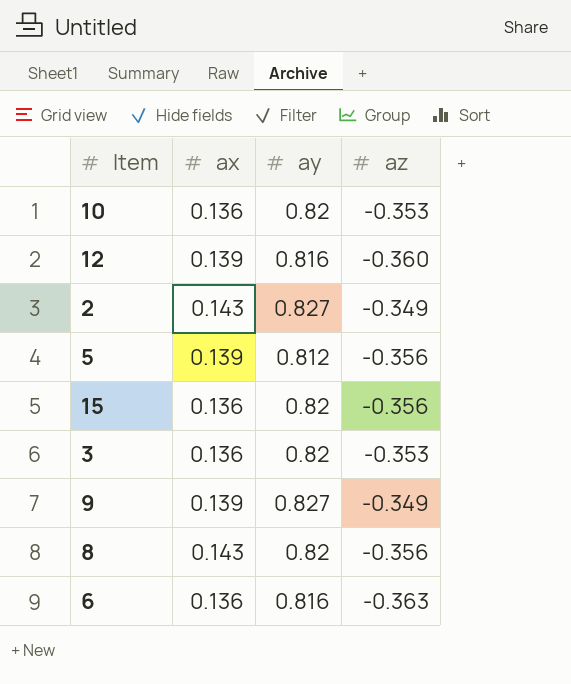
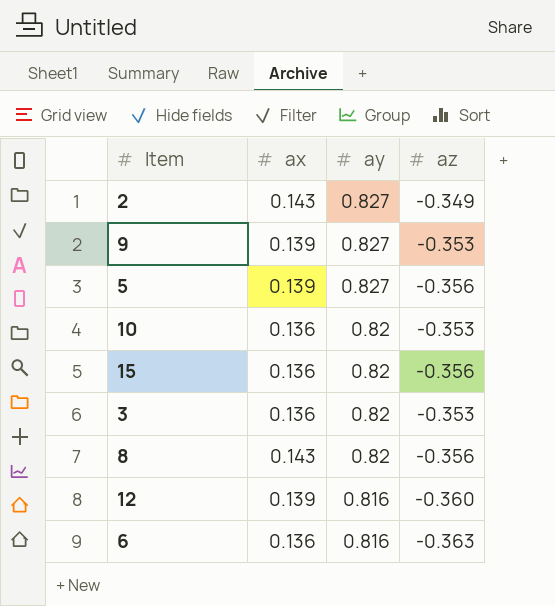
row order: none -> ay descending
9 | az: -0.349 -> -0.353
5 | ay: 0.812 -> 0.827

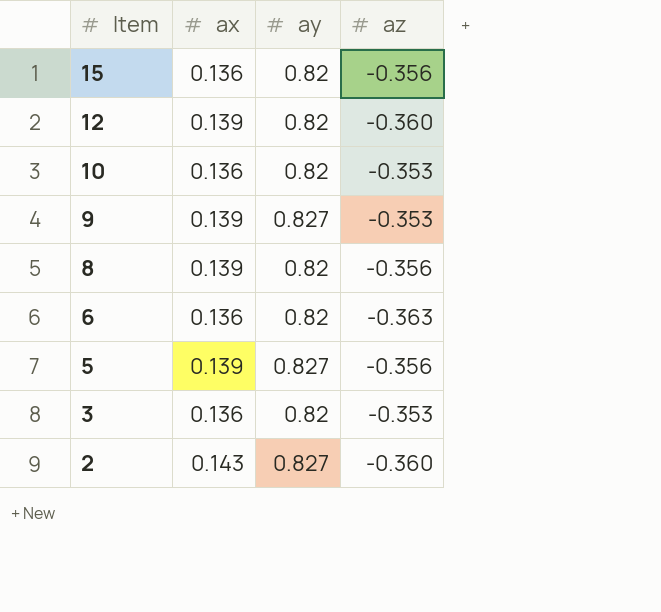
row order: ay descending -> Item descending
12 | ay: 0.816 -> 0.82
8 | ax: 0.143 -> 0.139
6 | ay: 0.816 -> 0.82
2 | az: -0.349 -> -0.360

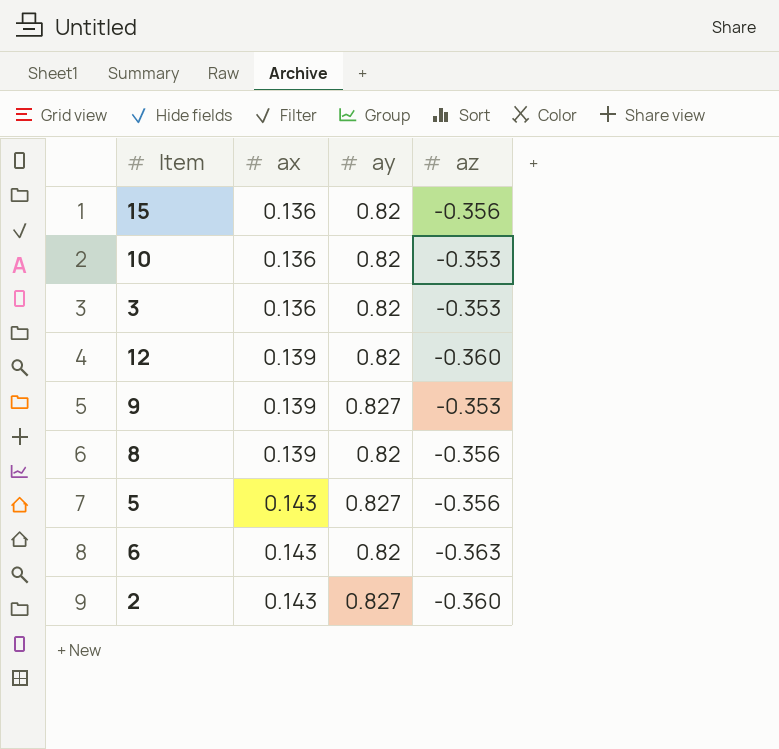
row order: Item descending -> ax ascending
5 | ax: 0.139 -> 0.143
6 | ax: 0.136 -> 0.143

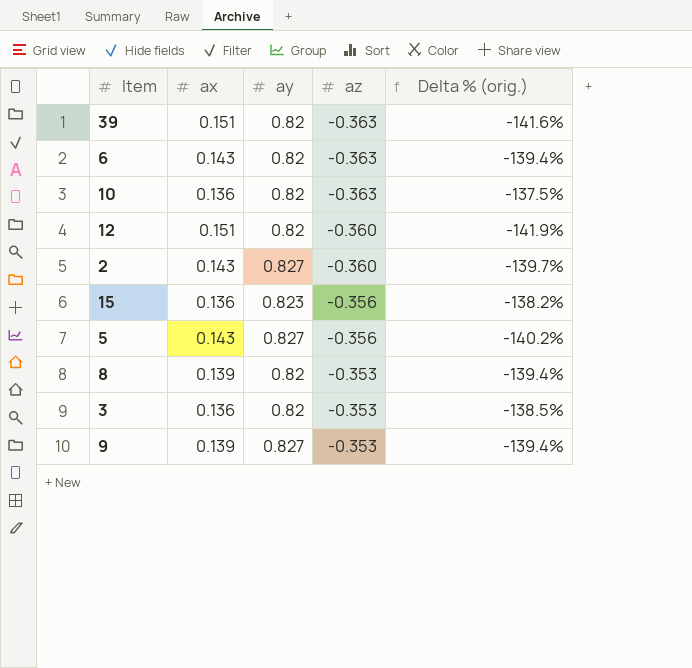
row order: ax ascending -> az ascending
column Delta % (orig.) | formula: none -> ([ax] - [az]) / [az]
row 39: none -> 0.151 | 0.82 | -0.363 | -141.6%
10 | az: -0.353 -> -0.363
12 | ax: 0.139 -> 0.151
15 | ay: 0.82 -> 0.823
8 | az: -0.356 -> -0.353

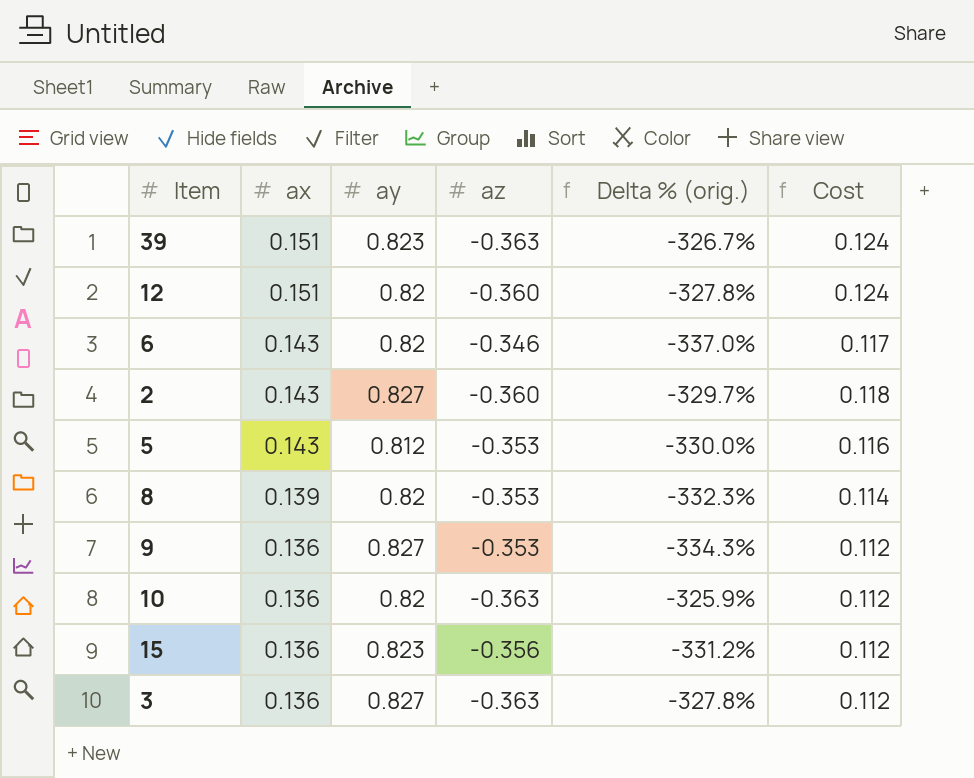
row order: az ascending -> ax descending
column Delta % (orig.) | formula: ([ax] - [az]) / [az] -> ([ay] - [az]) / [az]
column Cost | formula: none -> [ax] * [ay]
39 | ay: 0.82 -> 0.823
6 | az: -0.363 -> -0.346
5 | ay: 0.827 -> 0.812
5 | az: -0.356 -> -0.353
9 | ax: 0.139 -> 0.136
3 | ay: 0.82 -> 0.827
3 | az: -0.353 -> -0.363

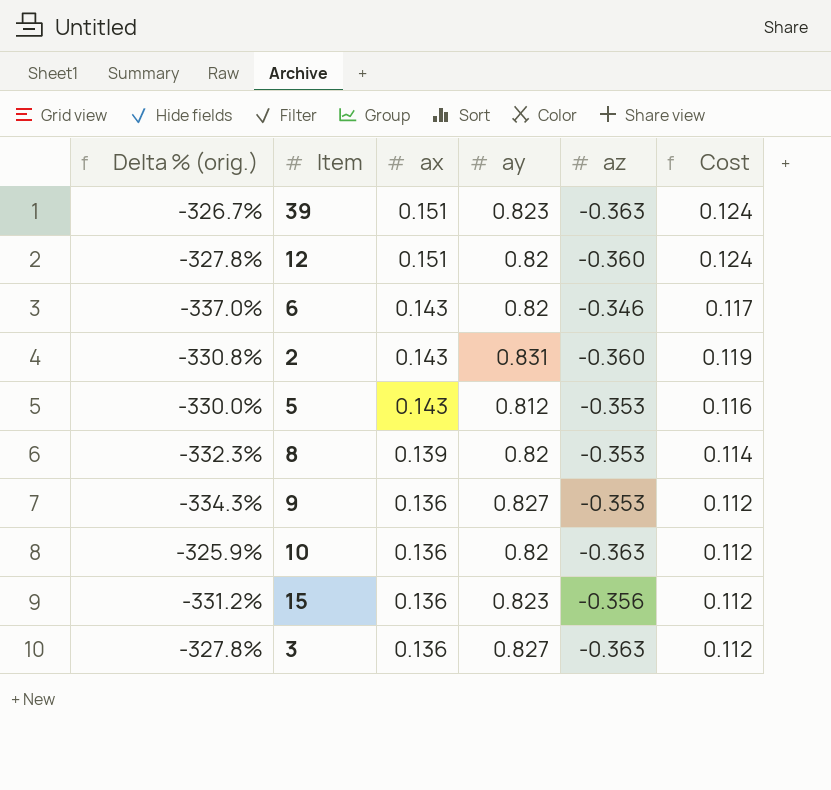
column Delta % (orig.) | position: 5 -> 1
2 | Delta % (orig.): -329.7% -> -330.8%
2 | ay: 0.827 -> 0.831
2 | Cost: 0.118 -> 0.119

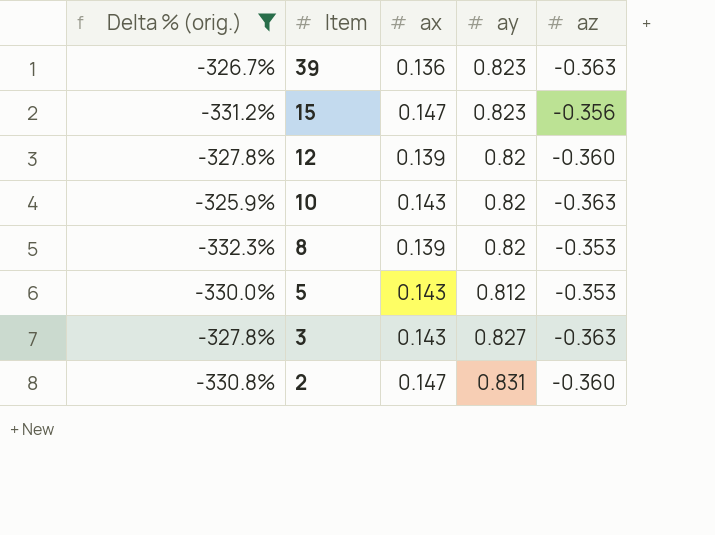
filter: none -> Delta % (orig.) >= -332.3%
row order: ax descending -> Item descending
column Cost | formula: [ax] * [ay] -> none
39 | ax: 0.151 -> 0.136
15 | ax: 0.136 -> 0.147
12 | ax: 0.151 -> 0.139
10 | ax: 0.136 -> 0.143
3 | ax: 0.136 -> 0.143
2 | ax: 0.143 -> 0.147

